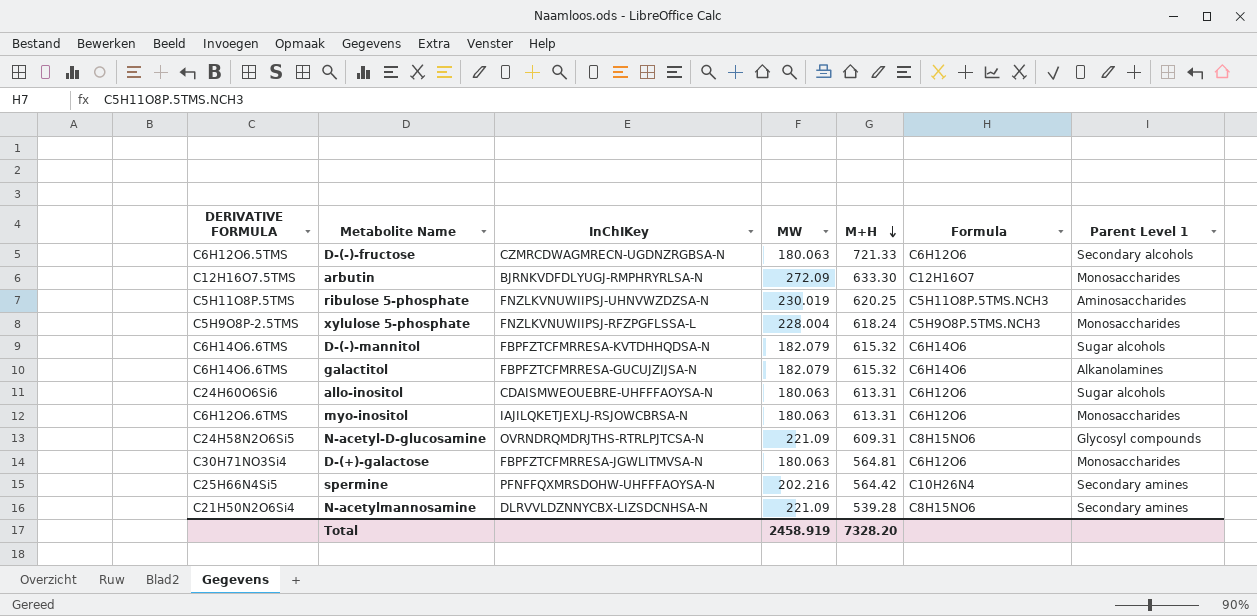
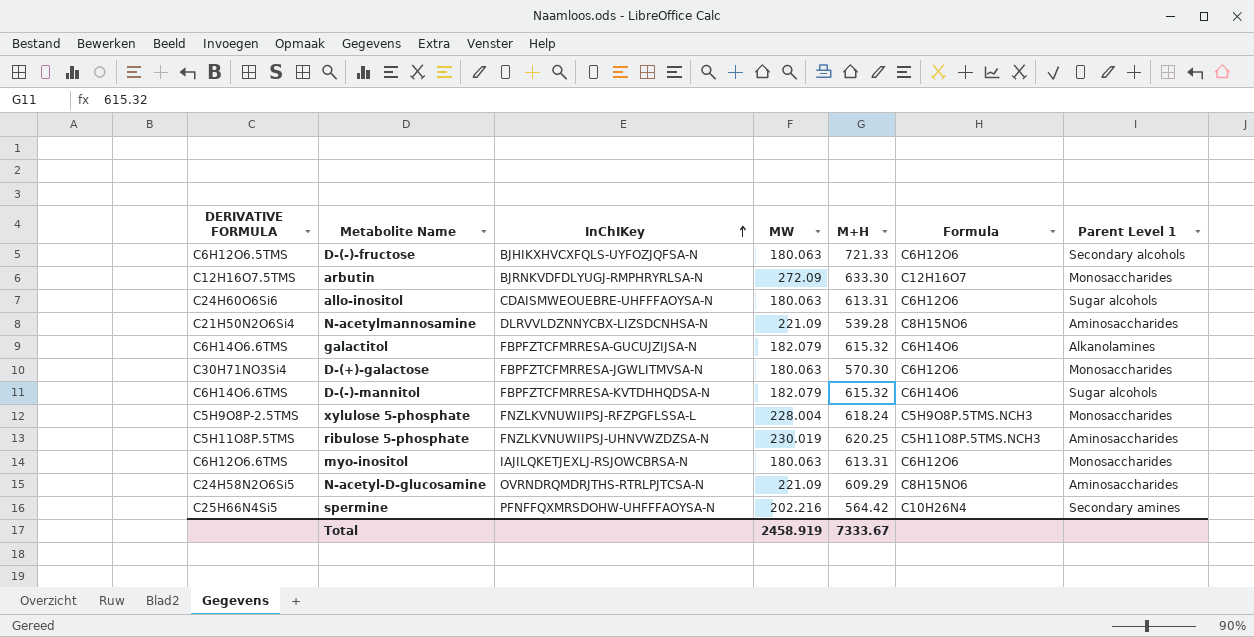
row order: M+H descending -> InChIKey ascending
D-(-)-fructose | InChIKey: CZMRCDWAGMRECN-UGDNZRGBSA-N -> BJHIKXHVCXFQLS-UYFOZJQFSA-N
N-acetylmannosamine | Parent Level 1: Secondary amines -> Aminosaccharides
D-(+)-galactose | M+H: 564.81 -> 570.30
N-acetyl-D-glucosamine | M+H: 609.31 -> 609.29
N-acetyl-D-glucosamine | Parent Level 1: Glycosyl compounds -> Aminosaccharides
Total | M+H: 7328.20 -> 7333.67

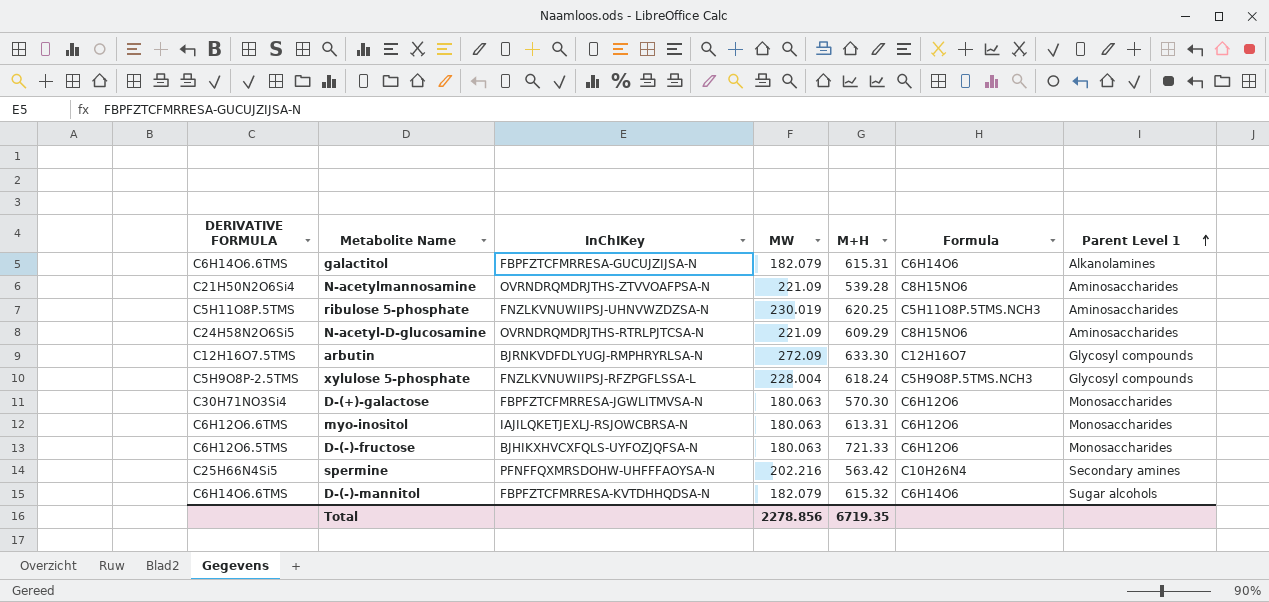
row order: InChIKey ascending -> Parent Level 1 ascending
row allo-inositol: C24H60O6Si6 | CDAISMWEOUEBRE-UHFFFAOYSA-N | 180.063 | 613.31 | C6H12O6 | Sugar alcohols -> none
galactitol | M+H: 615.32 -> 615.31
N-acetylmannosamine | InChIKey: DLRVVLDZNNYCBX-LIZSDCNHSA-N -> OVRNDRQMDRJTHS-ZTVVOAFPSA-N
arbutin | Parent Level 1: Monosaccharides -> Glycosyl compounds
xylulose 5-phosphate | Parent Level 1: Monosaccharides -> Glycosyl compounds
D-(-)-fructose | Parent Level 1: Secondary alcohols -> Monosaccharides
spermine | M+H: 564.42 -> 563.42
Total | MW: 2458.919 -> 2278.856
Total | M+H: 7333.67 -> 6719.35

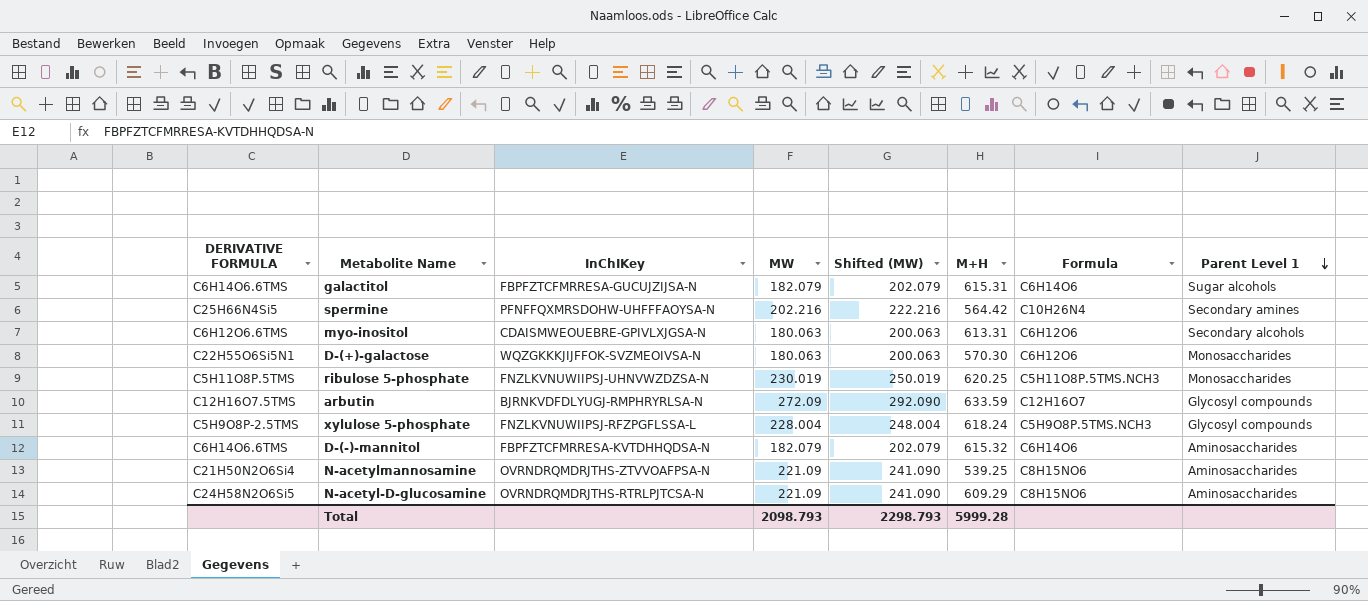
row order: Parent Level 1 ascending -> Parent Level 1 descending
column Shifted (MW) | formula: none -> [MW] + 20
row D-(-)-fructose: C6H12O6.5TMS | BJHIKXHVCXFQLS-UYFOZJQFSA-N | 180.063 | 721.33 | C6H12O6 | Monosaccharides -> none
galactitol | Parent Level 1: Alkanolamines -> Sugar alcohols
spermine | M+H: 563.42 -> 564.42
myo-inositol | InChIKey: IAJILQKETJEXLJ-RSJOWCBRSA-N -> CDAISMWEOUEBRE-GPIVLXJGSA-N
myo-inositol | Parent Level 1: Monosaccharides -> Secondary alcohols
D-(+)-galactose | DERIVATIVE FORMULA: C30H71NO3Si4 -> C22H55O6Si5N1
D-(+)-galactose | InChIKey: FBPFZTCFMRRESA-JGWLITMVSA-N -> WQZGKKKJIJFFOK-SVZMEOIVSA-N
ribulose 5-phosphate | Parent Level 1: Aminosaccharides -> Monosaccharides
arbutin | M+H: 633.30 -> 633.59
D-(-)-mannitol | Parent Level 1: Sugar alcohols -> Aminosaccharides
N-acetylmannosamine | M+H: 539.28 -> 539.25
Total | MW: 2278.856 -> 2098.793
Total | M+H: 6719.35 -> 5999.28

